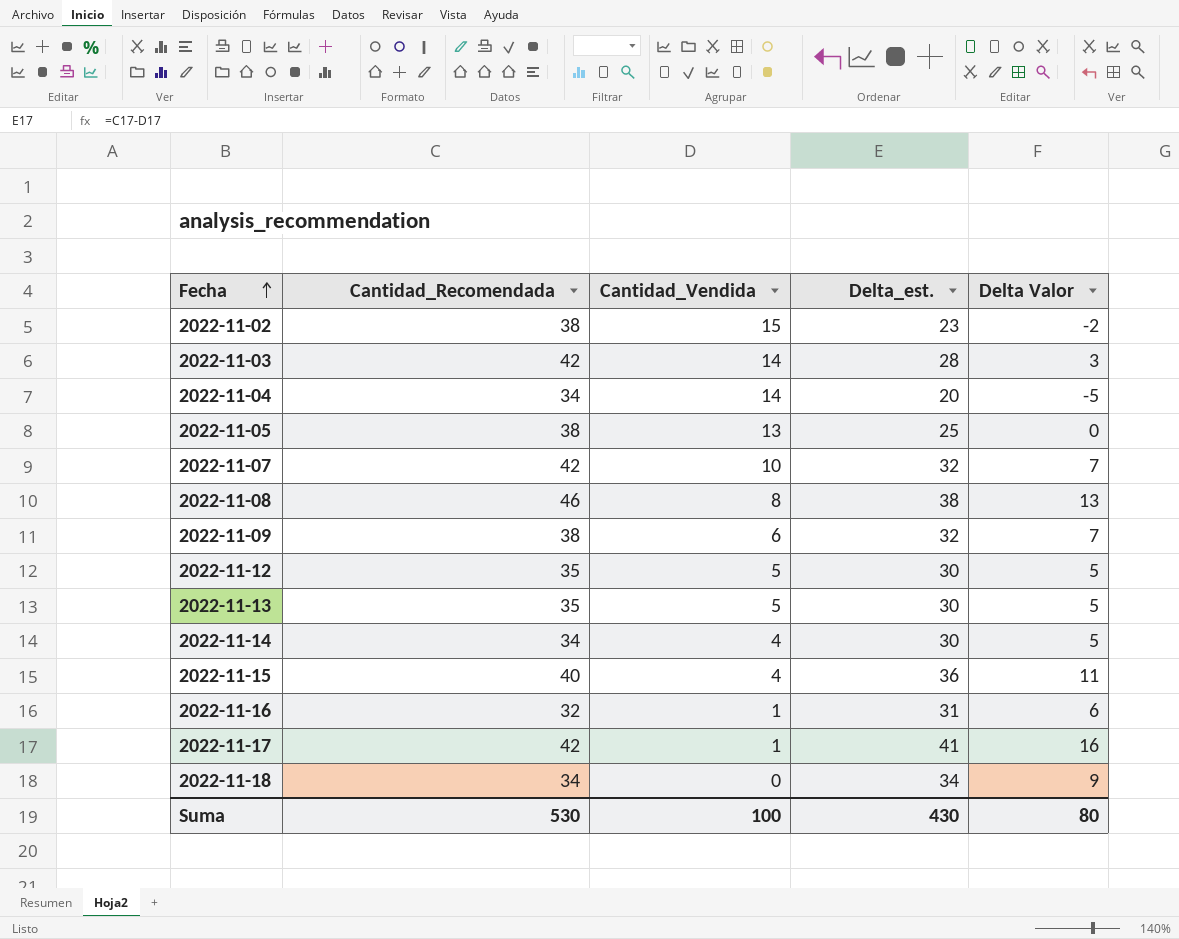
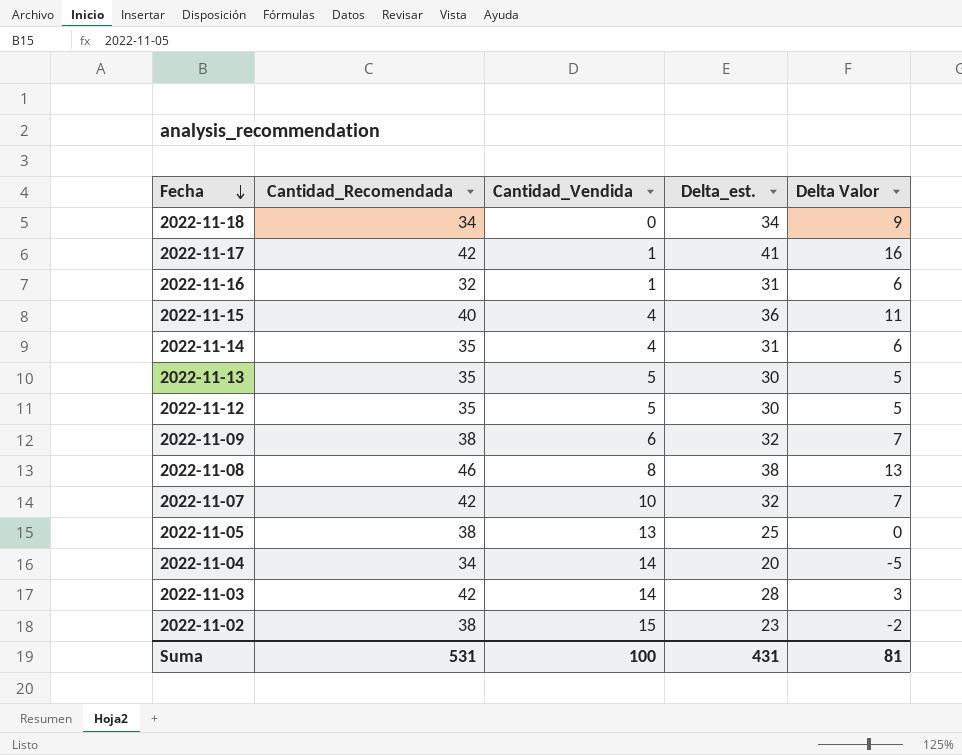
row order: Fecha ascending -> Fecha descending
2022-11-14 | Cantidad_Recomendada: 34 -> 35
2022-11-14 | Delta_est.: 30 -> 31
2022-11-14 | Delta Valor: 5 -> 6
Suma | Cantidad_Recomendada: 530 -> 531
Suma | Delta_est.: 430 -> 431
Suma | Delta Valor: 80 -> 81

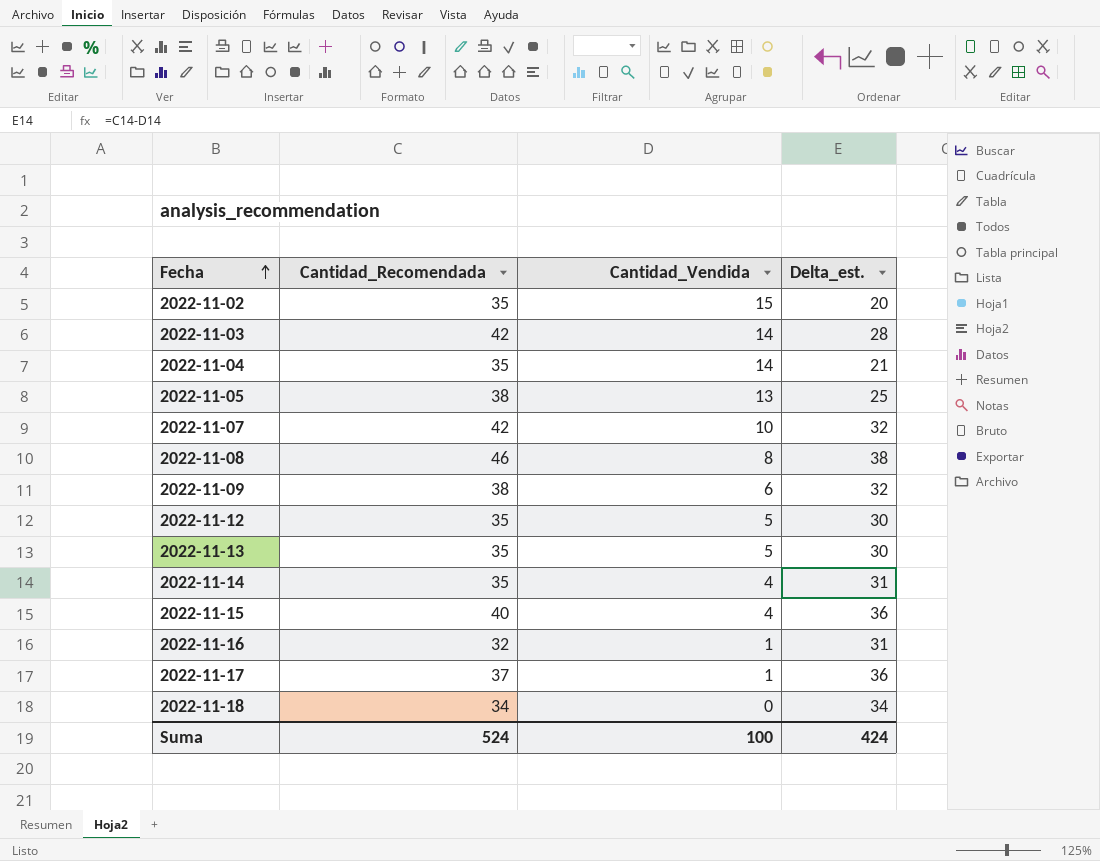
row order: Fecha descending -> Fecha ascending
column Delta Valor | formula: [Delta_est.] - 25 -> none
2022-11-02 | Cantidad_Recomendada: 38 -> 35
2022-11-02 | Delta_est.: 23 -> 20
2022-11-04 | Cantidad_Recomendada: 34 -> 35
2022-11-04 | Delta_est.: 20 -> 21
2022-11-17 | Cantidad_Recomendada: 42 -> 37
2022-11-17 | Delta_est.: 41 -> 36
Suma | Cantidad_Recomendada: 531 -> 524
Suma | Delta_est.: 431 -> 424

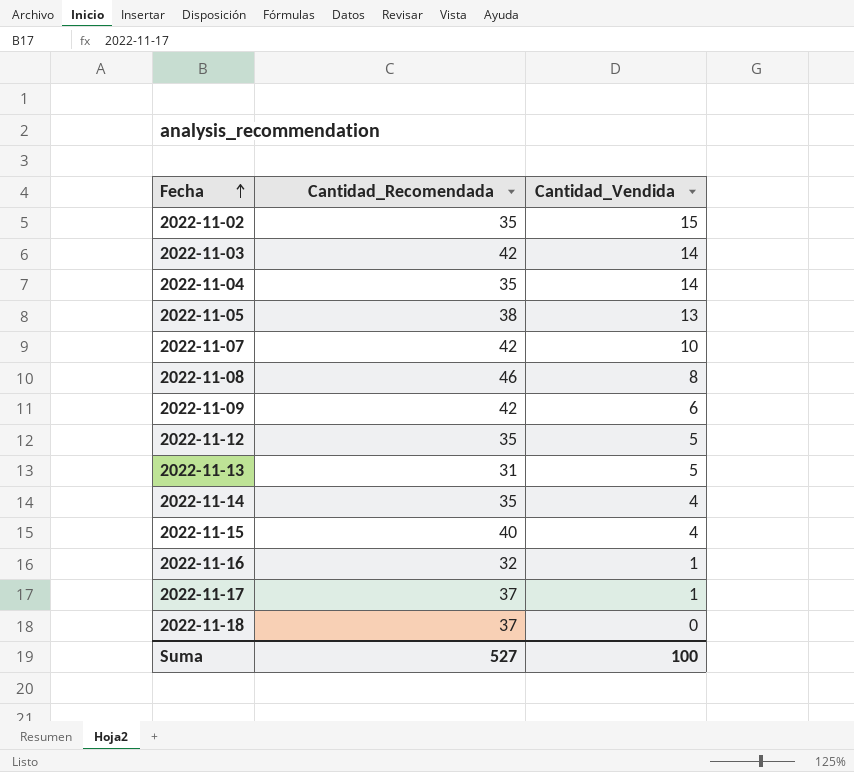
column Delta_est. | formula: [Cantidad_Recomendada] - [Cantidad_Vendida] -> none
2022-11-09 | Cantidad_Recomendada: 38 -> 42
2022-11-13 | Cantidad_Recomendada: 35 -> 31
2022-11-18 | Cantidad_Recomendada: 34 -> 37
Suma | Cantidad_Recomendada: 524 -> 527

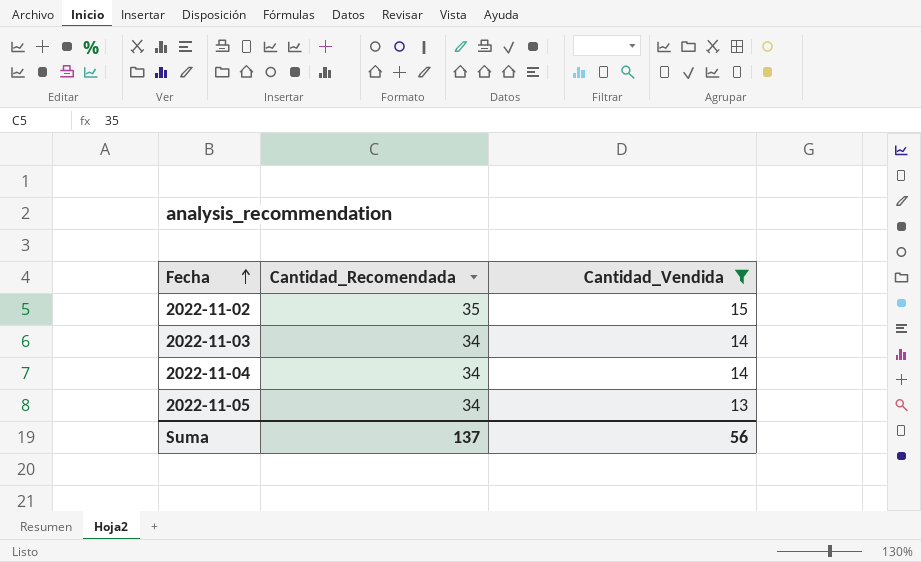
filter: none -> Cantidad_Vendida >= 13
2022-11-03 | Cantidad_Recomendada: 42 -> 34
2022-11-04 | Cantidad_Recomendada: 35 -> 34
2022-11-05 | Cantidad_Recomendada: 38 -> 34
Suma | Cantidad_Recomendada: 527 -> 137
Suma | Cantidad_Vendida: 100 -> 56

